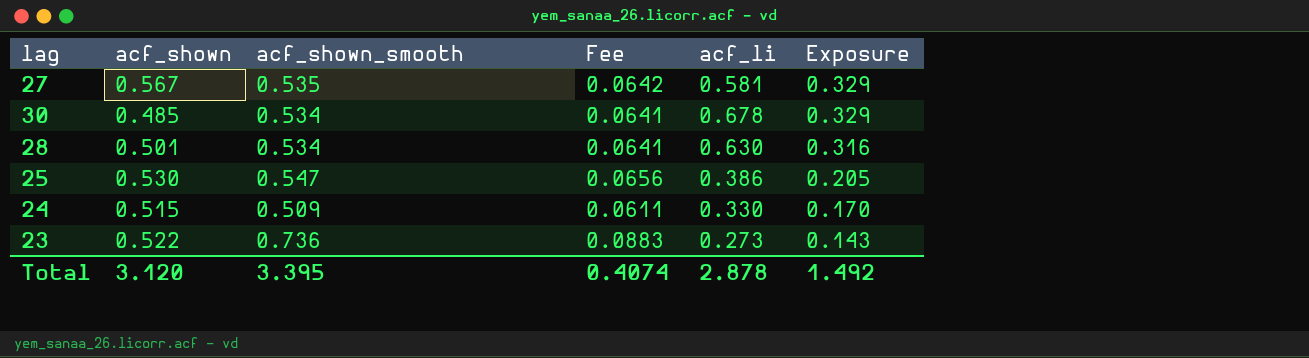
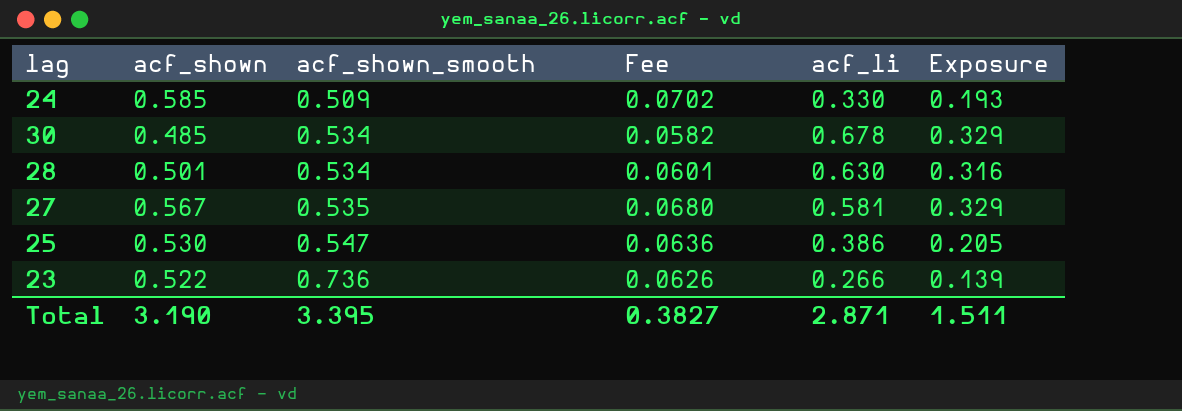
row order: Exposure descending -> acf_shown_smooth ascending
column Fee | formula: [acf_shown_smooth] * 0.12 -> [acf_shown] * 0.12
24 | acf_shown: 0.515 -> 0.585
24 | Exposure: 0.170 -> 0.193
23 | acf_li: 0.273 -> 0.266
23 | Exposure: 0.143 -> 0.139
Total | acf_shown: 3.120 -> 3.190
Total | Fee: 0.4074 -> 0.3827
Total | acf_li: 2.878 -> 2.871
Total | Exposure: 1.492 -> 1.511

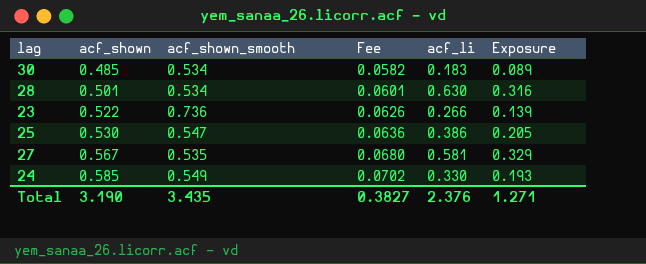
row order: acf_shown_smooth ascending -> acf_shown ascending
30 | acf_li: 0.678 -> 0.183
30 | Exposure: 0.329 -> 0.089
24 | acf_shown_smooth: 0.509 -> 0.549
Total | acf_shown_smooth: 3.395 -> 3.435
Total | acf_li: 2.871 -> 2.376
Total | Exposure: 1.511 -> 1.271

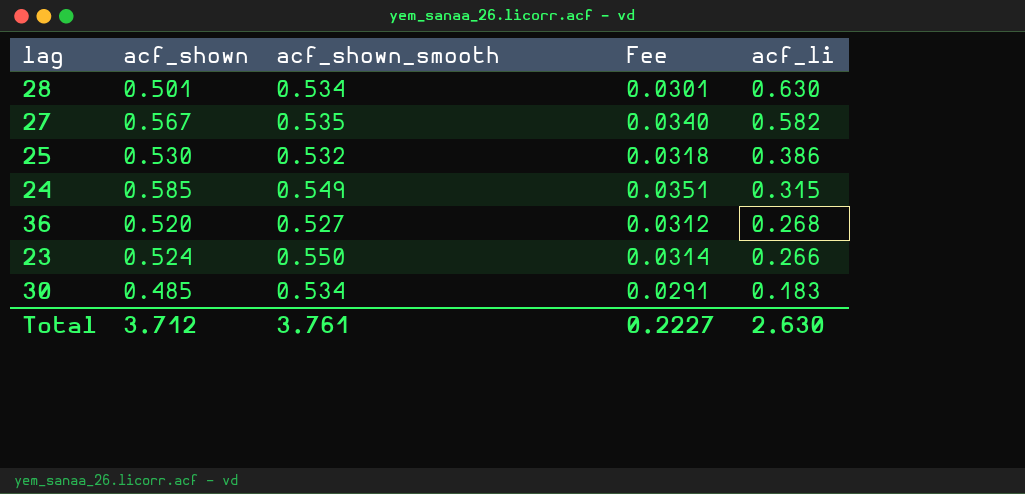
row order: acf_shown ascending -> acf_li descending
column Exposure | formula: [acf_shown] * [acf_li] -> none
column Fee | formula: [acf_shown] * 0.12 -> [acf_shown] * 0.06
27 | acf_li: 0.581 -> 0.582
25 | acf_shown_smooth: 0.547 -> 0.532
24 | acf_li: 0.330 -> 0.315
row 36: none -> 0.520 | 0.527 | 0.0312 | 0.268
23 | acf_shown: 0.522 -> 0.524
23 | acf_shown_smooth: 0.736 -> 0.550
Total | acf_shown: 3.190 -> 3.712
Total | acf_shown_smooth: 3.435 -> 3.761
Total | Fee: 0.3827 -> 0.2227
Total | acf_li: 2.376 -> 2.630

